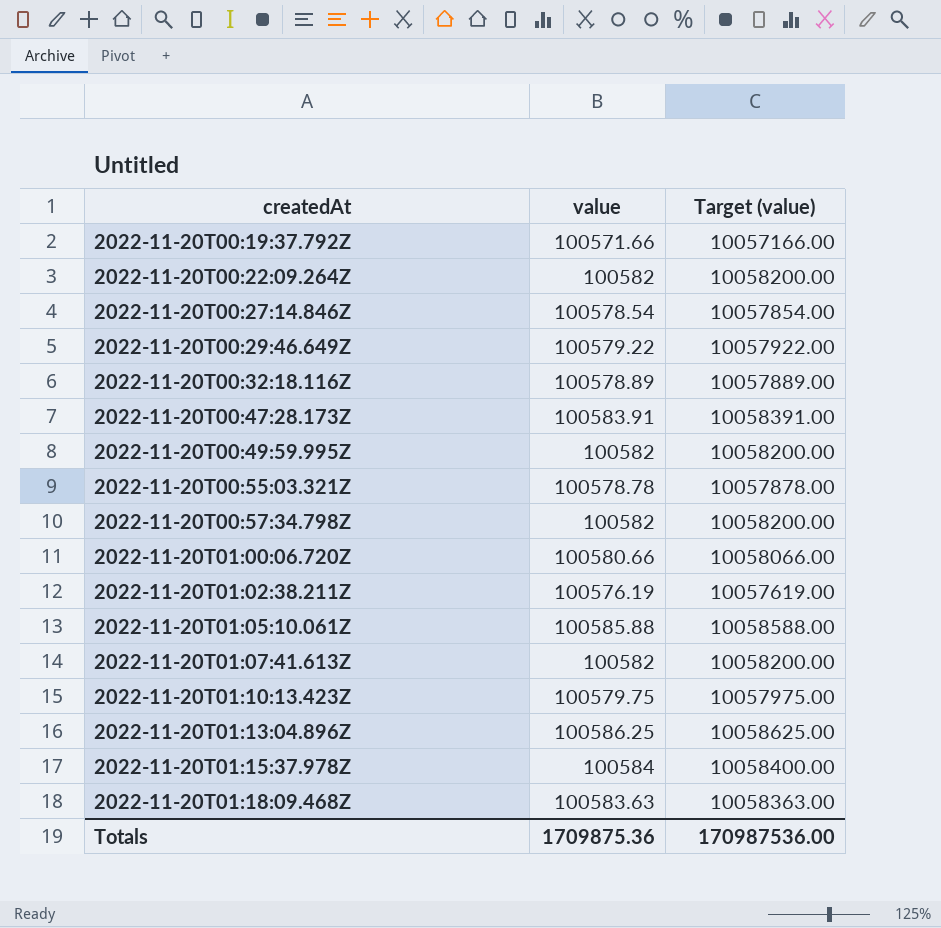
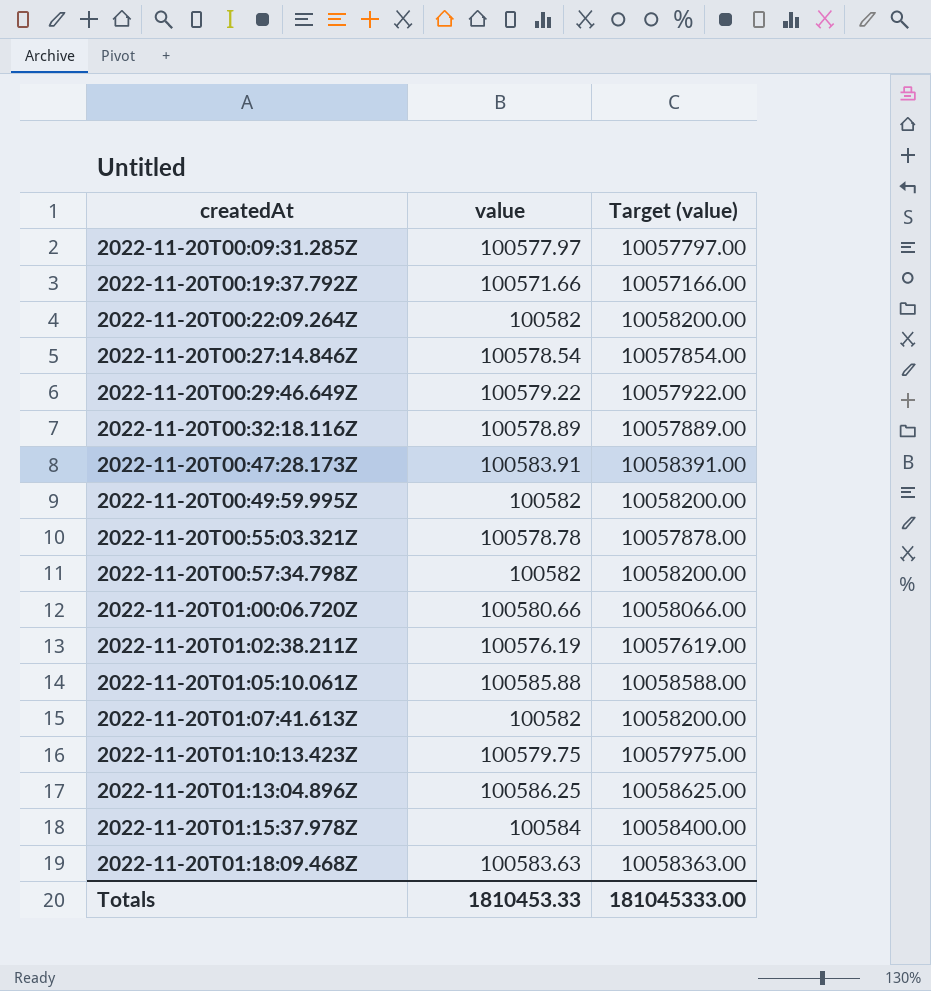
row 2022-11-20T00:09:31.285Z: none -> 100577.97 | 10057797.00
Totals | value: 1709875.36 -> 1810453.33
Totals | Target (value): 170987536.00 -> 181045333.00

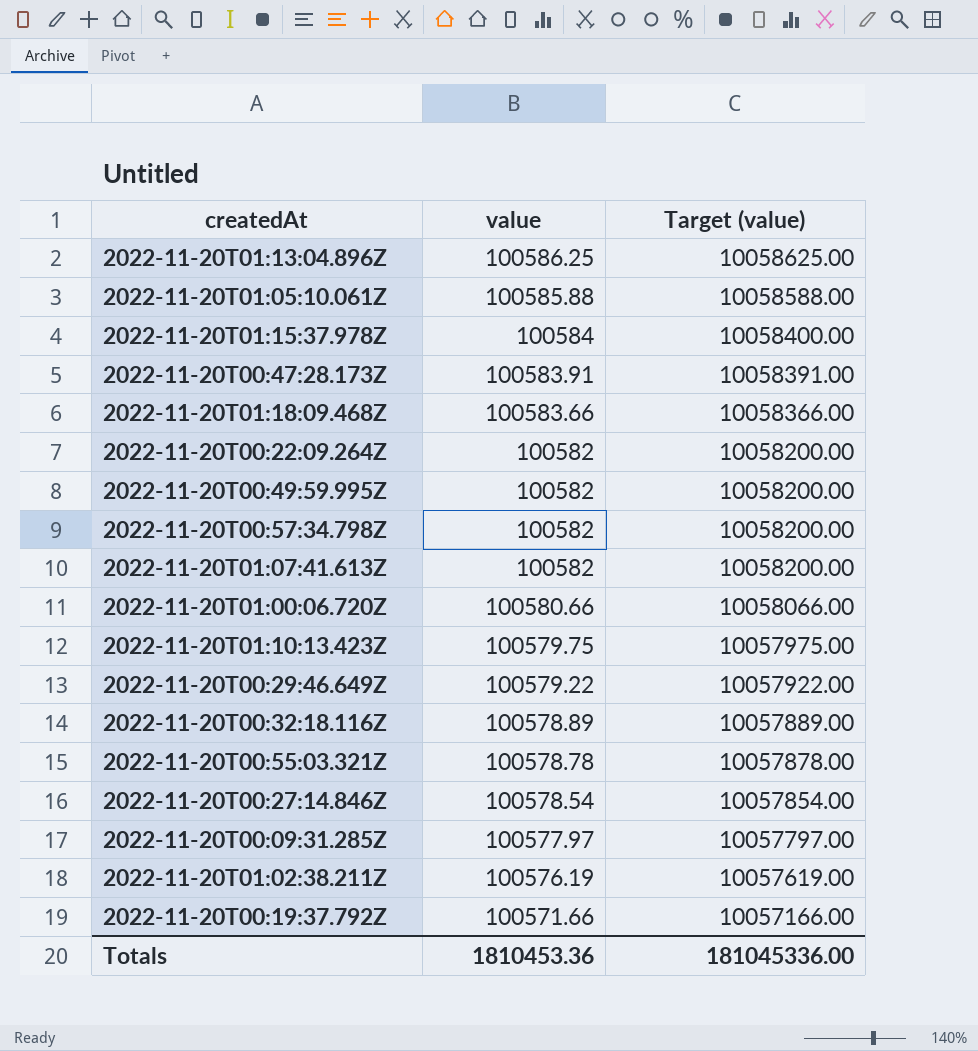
row order: createdAt ascending -> value descending
2022-11-20T01:18:09.468Z | value: 100583.63 -> 100583.66
2022-11-20T01:18:09.468Z | Target (value): 10058363.00 -> 10058366.00
Totals | value: 1810453.33 -> 1810453.36
Totals | Target (value): 181045333.00 -> 181045336.00

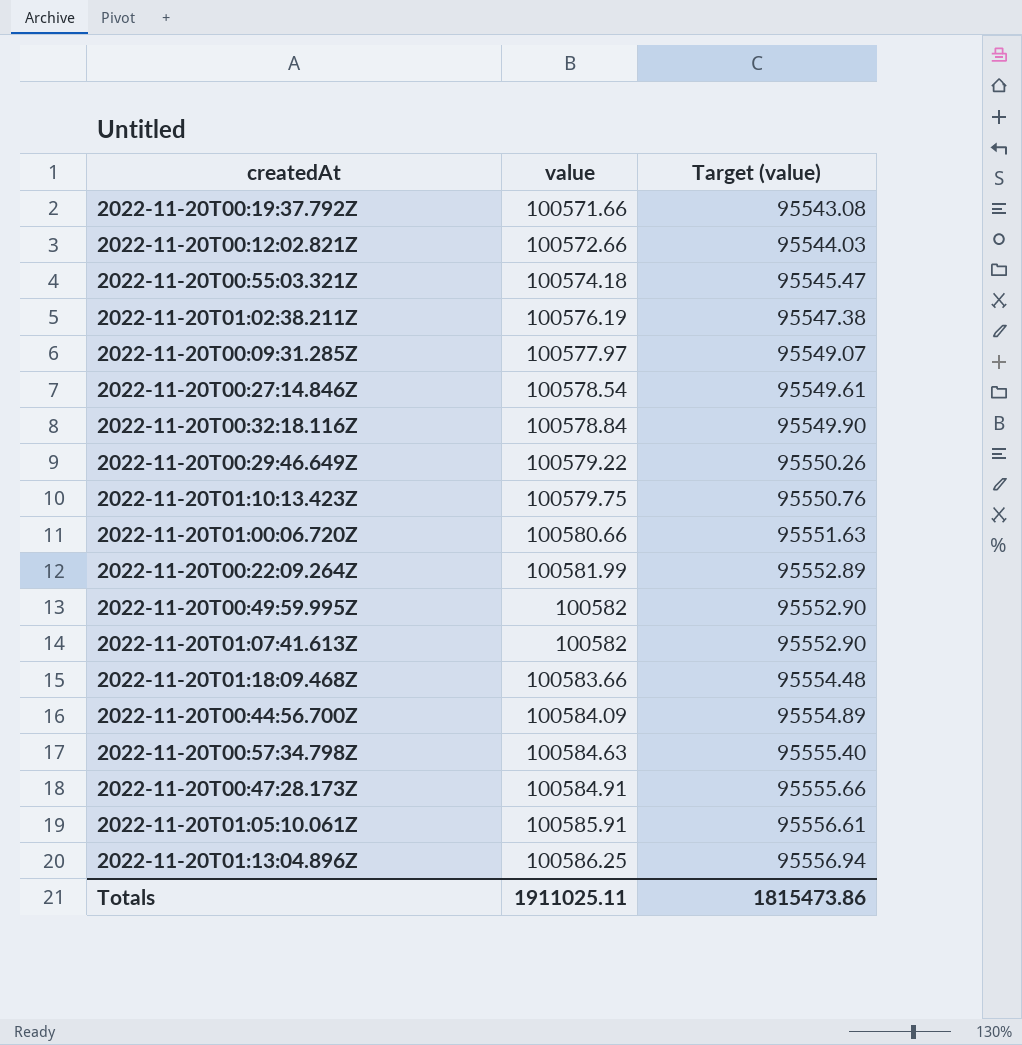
row order: value descending -> value ascending
column Target (value) | formula: [value] * 100 -> [value] * 0.95
row 2022-11-20T01:15:37.978Z: 100584 | 10058400.00 -> none
row 2022-11-20T00:12:02.821Z: none -> 100572.66 | 95544.03
2022-11-20T00:55:03.321Z | value: 100578.78 -> 100574.18
2022-11-20T00:32:18.116Z | value: 100578.89 -> 100578.84
2022-11-20T00:22:09.264Z | value: 100582 -> 100581.99
row 2022-11-20T00:44:56.700Z: none -> 100584.09 | 95554.89
2022-11-20T00:57:34.798Z | value: 100582 -> 100584.63
2022-11-20T00:47:28.173Z | value: 100583.91 -> 100584.91
2022-11-20T01:05:10.061Z | value: 100585.88 -> 100585.91
Totals | value: 1810453.36 -> 1911025.11
Totals | Target (value): 181045336.00 -> 1815473.86

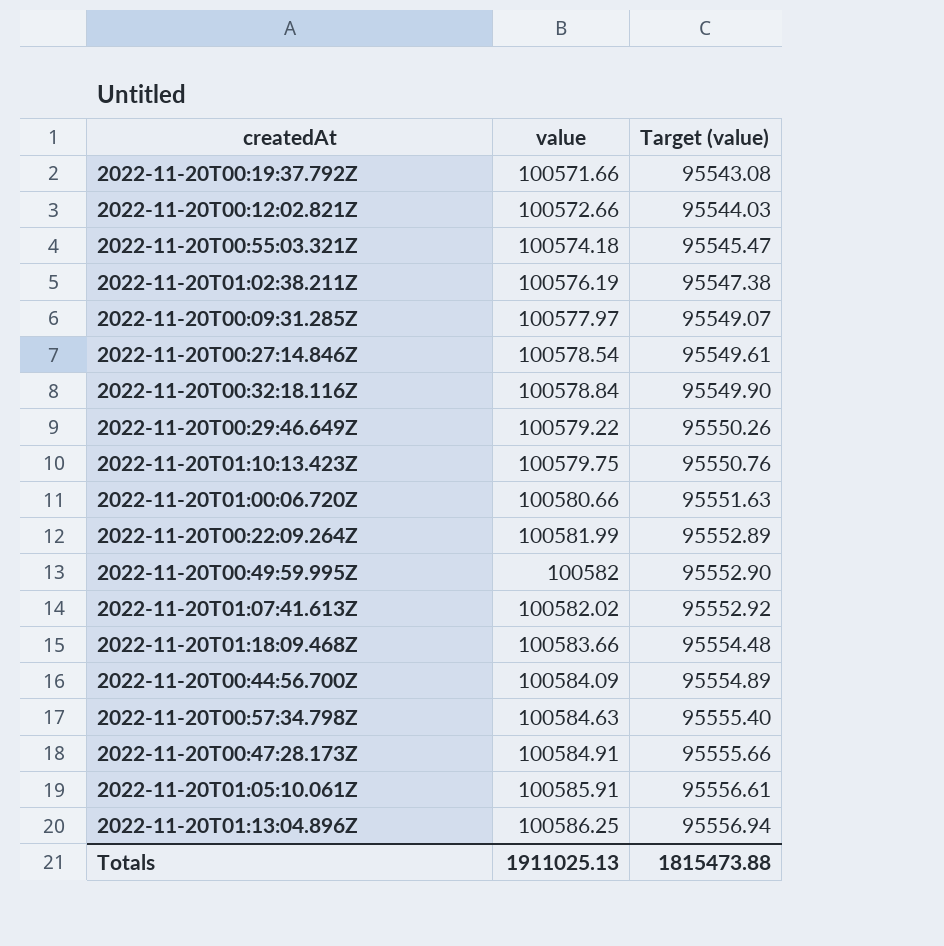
2022-11-20T01:07:41.613Z | value: 100582 -> 100582.02
2022-11-20T01:07:41.613Z | Target (value): 95552.90 -> 95552.92
Totals | value: 1911025.11 -> 1911025.13
Totals | Target (value): 1815473.86 -> 1815473.88

